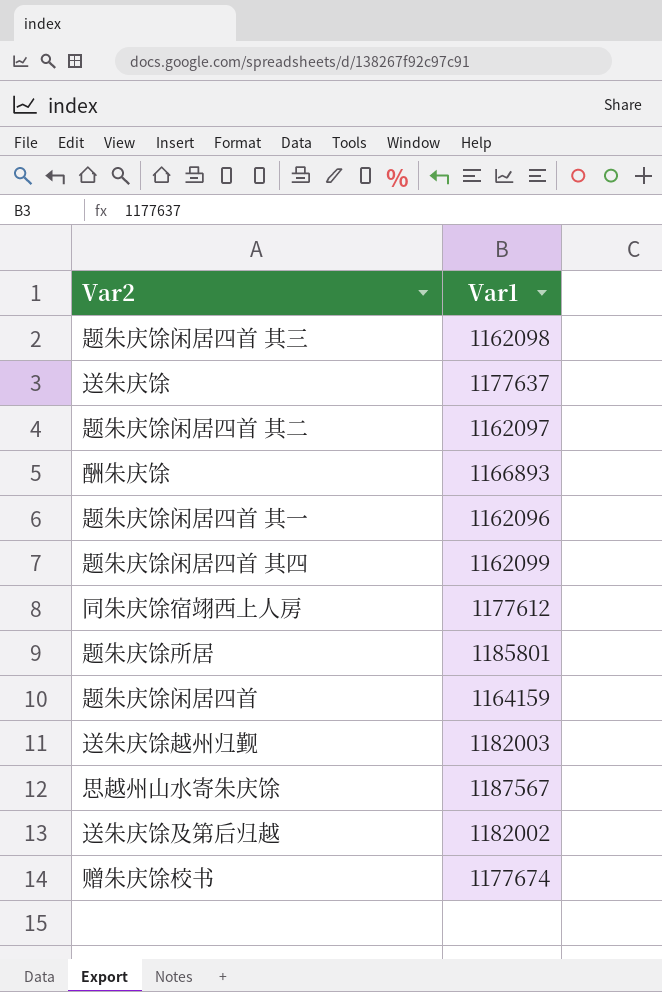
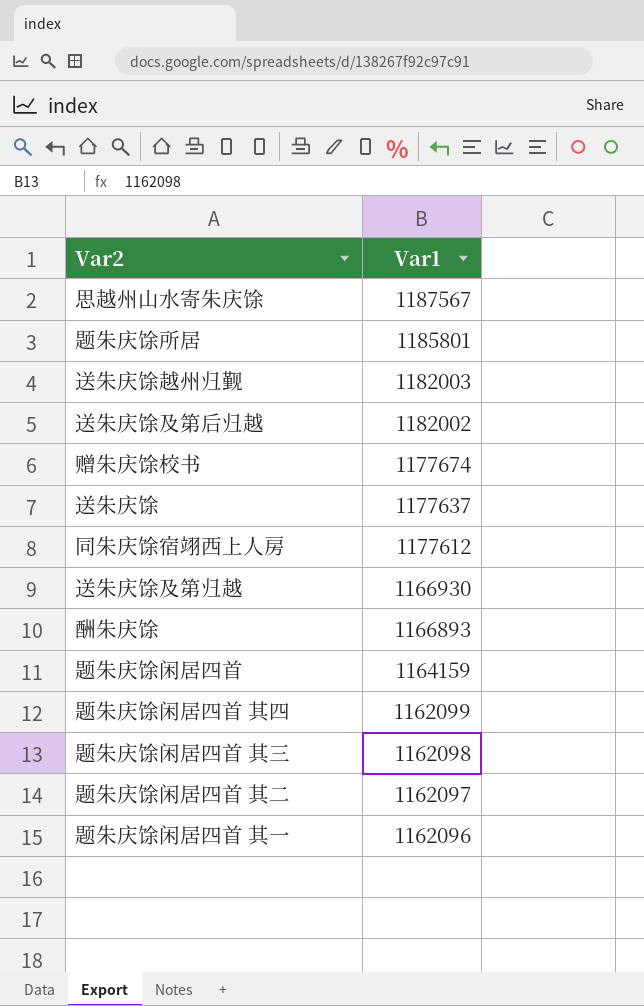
row order: none -> Var1 descending
row 送朱庆馀及第归越: none -> 1166930

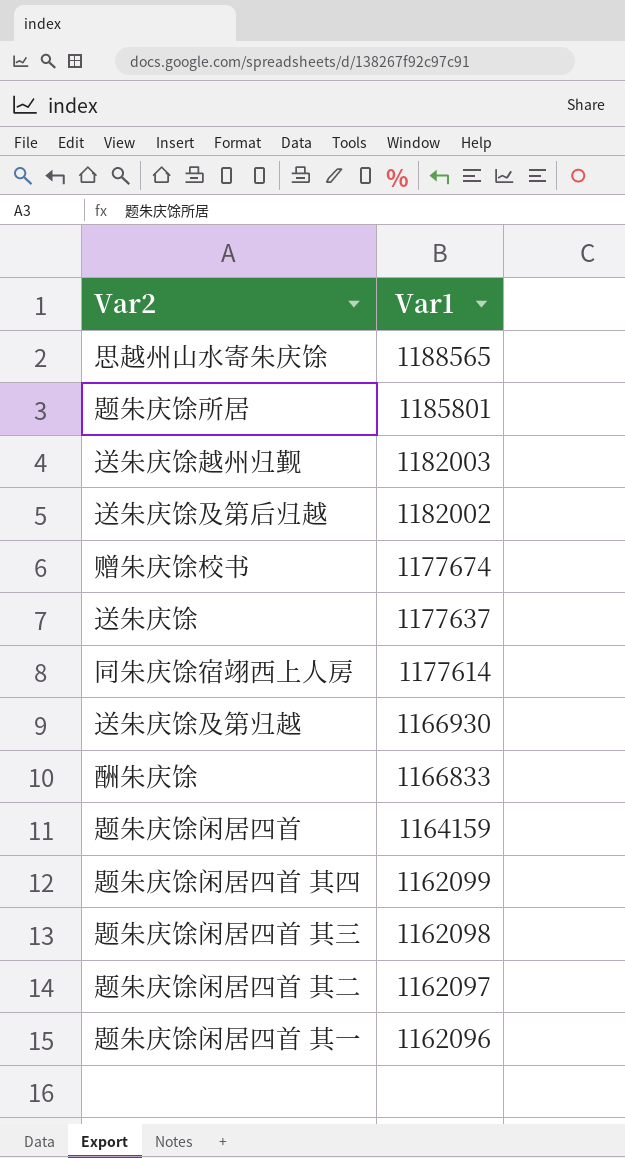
思越州山水寄朱庆馀 | Var1: 1187567 -> 1188565
同朱庆馀宿翊西上人房 | Var1: 1177612 -> 1177614
酬朱庆馀 | Var1: 1166893 -> 1166833

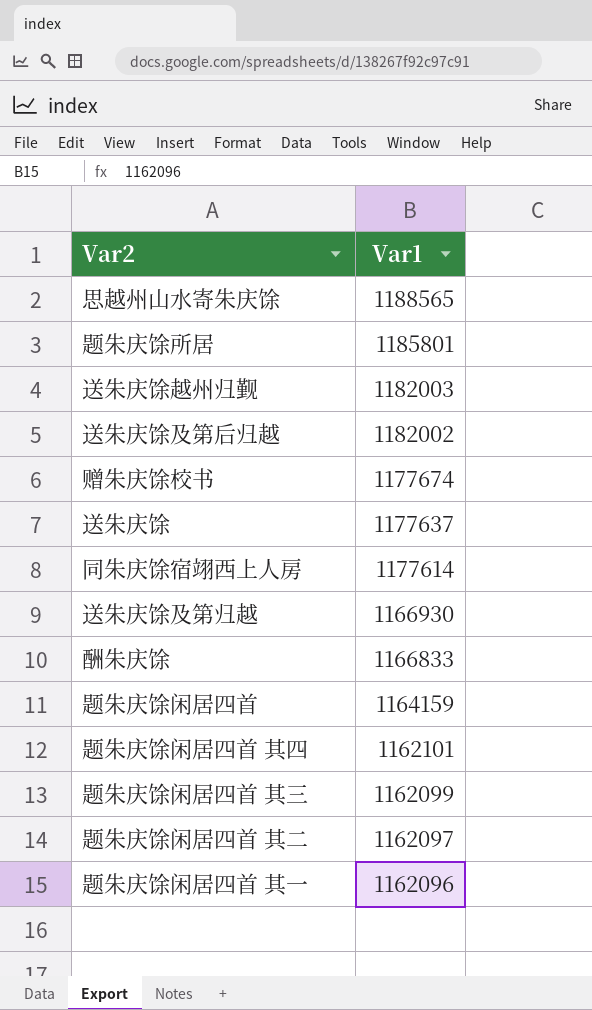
题朱庆馀闲居四首 其四 | Var1: 1162099 -> 1162101
题朱庆馀闲居四首 其三 | Var1: 1162098 -> 1162099

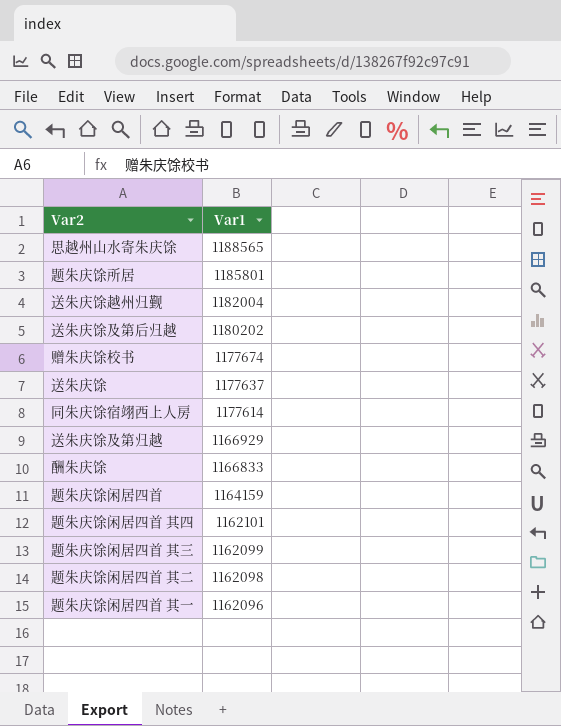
送朱庆馀越州归觐 | Var1: 1182003 -> 1182004
送朱庆馀及第后归越 | Var1: 1182002 -> 1180202
送朱庆馀及第归越 | Var1: 1166930 -> 1166929
题朱庆馀闲居四首 其二 | Var1: 1162097 -> 1162098

